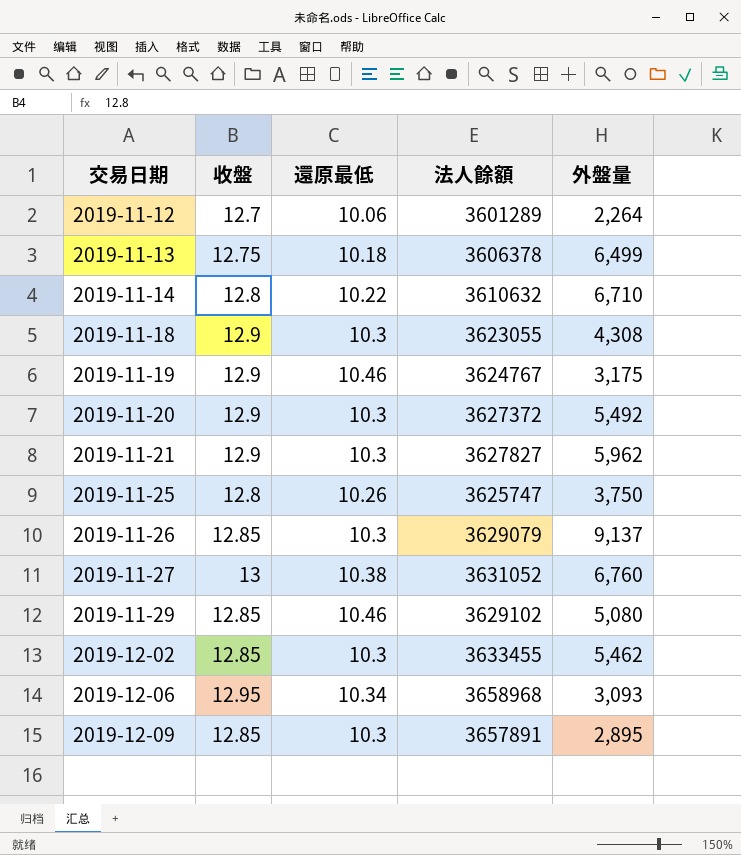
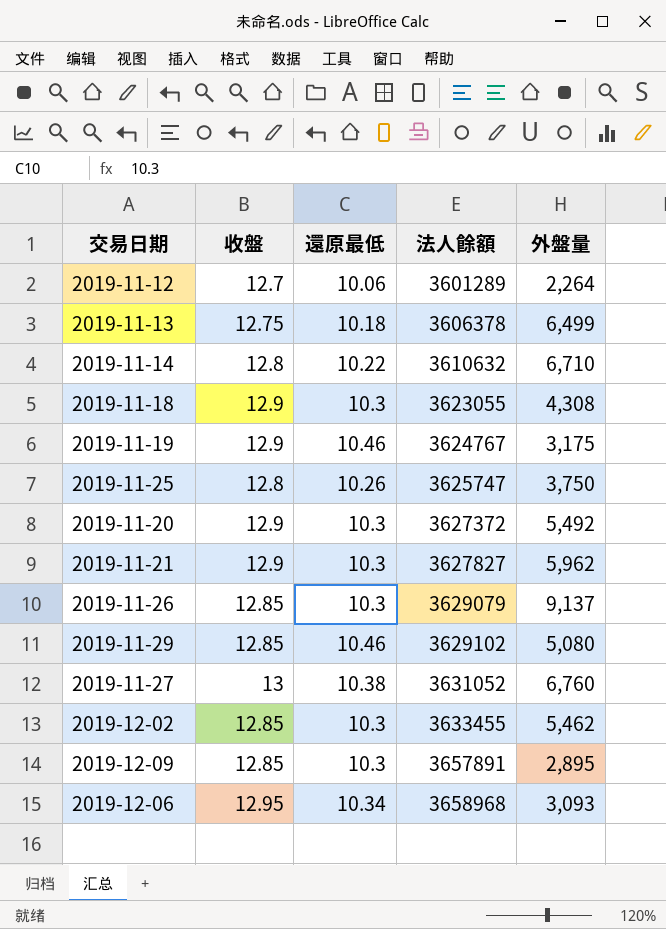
row order: 交易日期 ascending -> 法人餘額 ascending

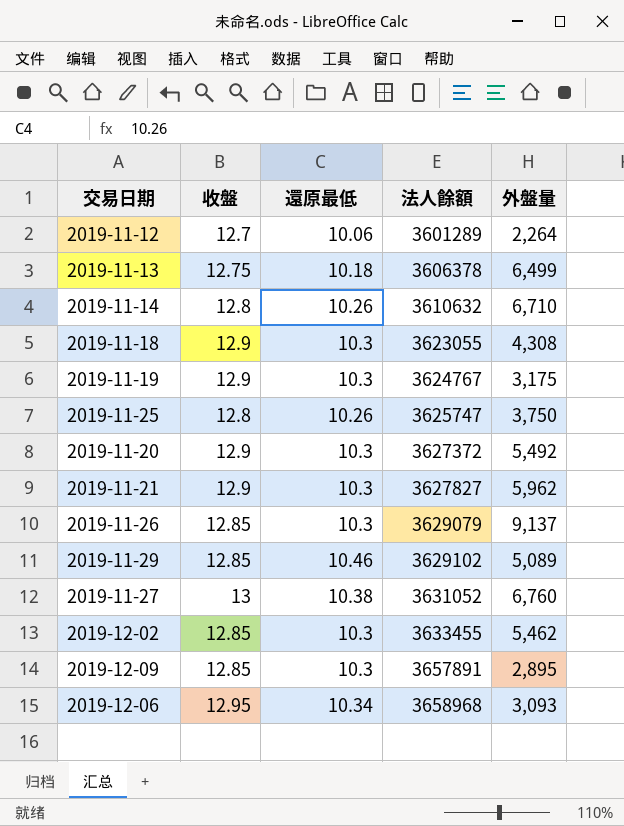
2019-11-14 | 還原最低: 10.22 -> 10.26
2019-11-19 | 還原最低: 10.46 -> 10.3
2019-11-29 | 外盤量: 5,080 -> 5,089

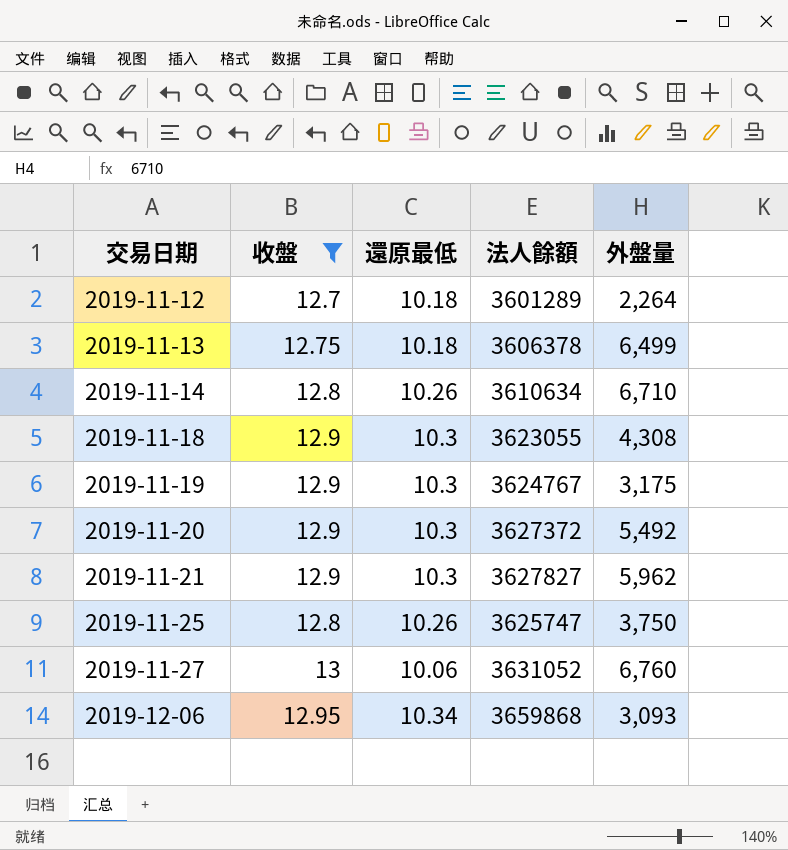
filter: none -> 收盤 != 12.85
row order: 法人餘額 ascending -> 交易日期 ascending
2019-11-12 | 還原最低: 10.06 -> 10.18
2019-11-14 | 法人餘額: 3610632 -> 3610634
2019-11-27 | 還原最低: 10.38 -> 10.06
2019-12-06 | 法人餘額: 3658968 -> 3659868

